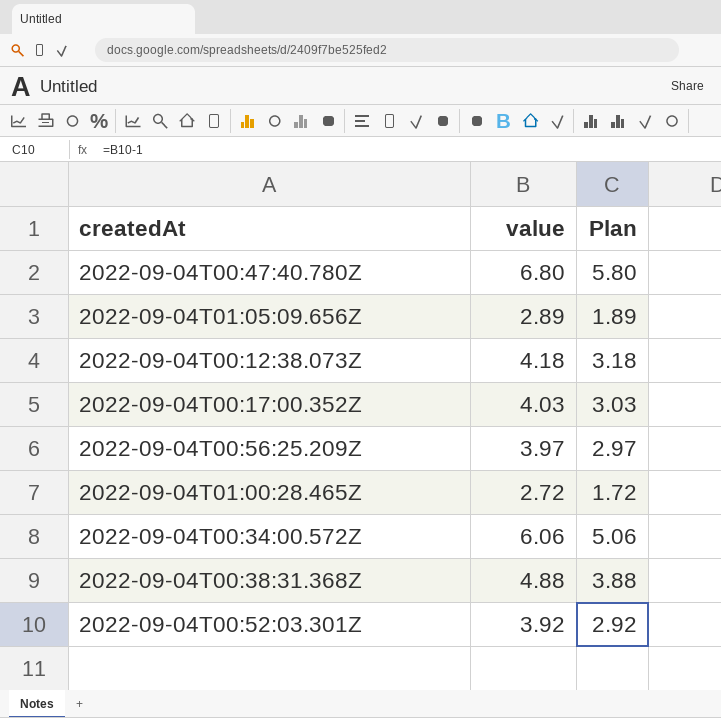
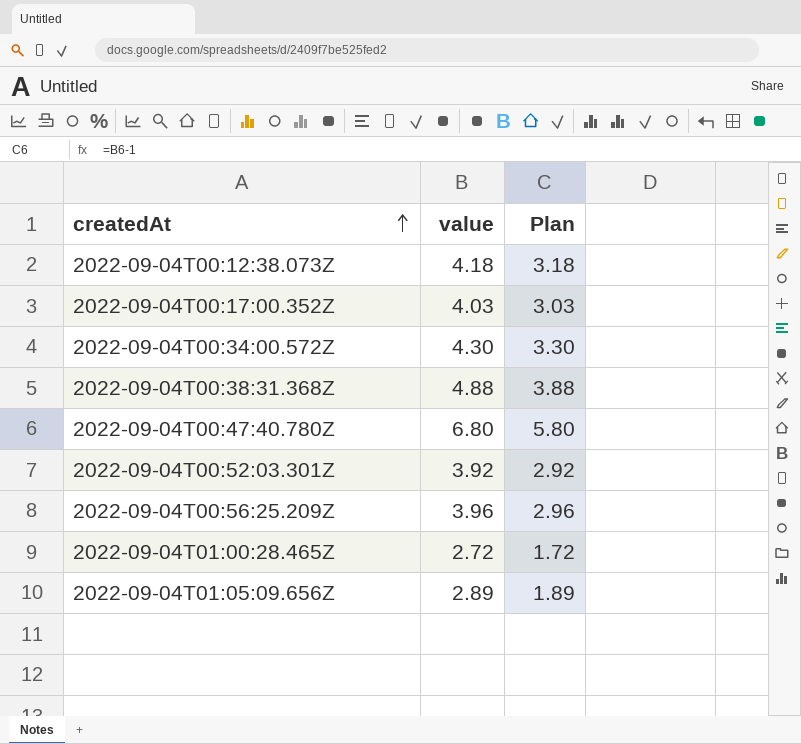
row order: none -> createdAt ascending
2022-09-04T00:34:00.572Z | value: 6.06 -> 4.30
2022-09-04T00:34:00.572Z | Plan: 5.06 -> 3.30
2022-09-04T00:56:25.209Z | value: 3.97 -> 3.96
2022-09-04T00:56:25.209Z | Plan: 2.97 -> 2.96

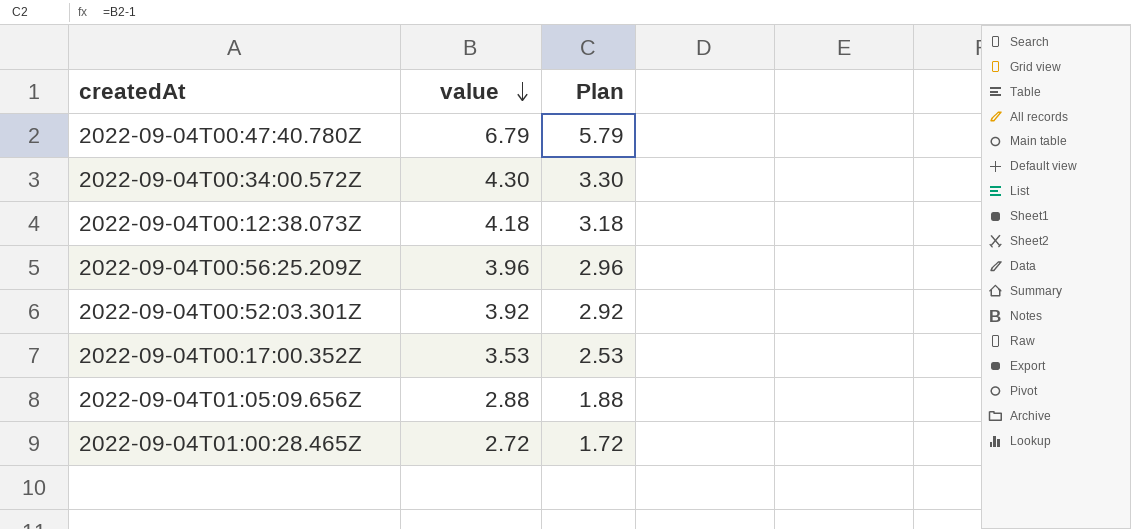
row order: createdAt ascending -> value descending
row 2022-09-04T00:38:31.368Z: 4.88 | 3.88 -> none
2022-09-04T00:47:40.780Z | value: 6.80 -> 6.79
2022-09-04T00:47:40.780Z | Plan: 5.80 -> 5.79
2022-09-04T00:17:00.352Z | value: 4.03 -> 3.53
2022-09-04T00:17:00.352Z | Plan: 3.03 -> 2.53
2022-09-04T01:05:09.656Z | value: 2.89 -> 2.88
2022-09-04T01:05:09.656Z | Plan: 1.89 -> 1.88

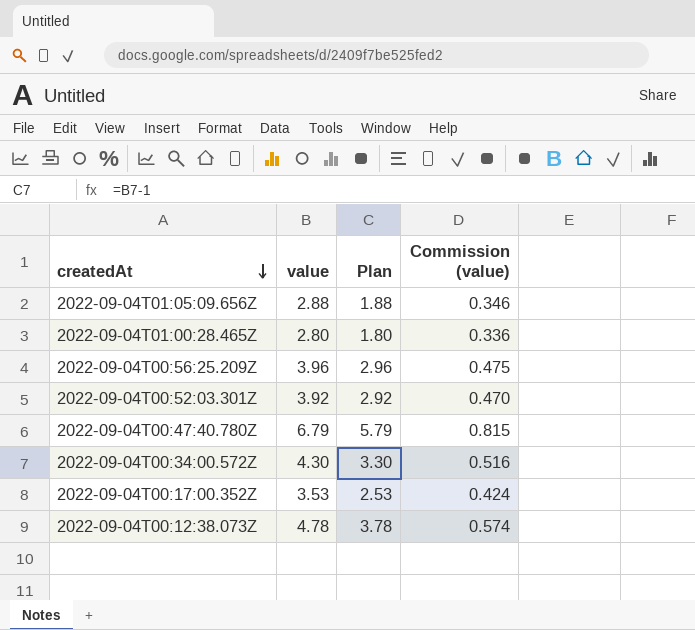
row order: value descending -> createdAt descending
column Commission (value) | formula: none -> [value] * 0.12
2022-09-04T01:00:28.465Z | value: 2.72 -> 2.80
2022-09-04T01:00:28.465Z | Plan: 1.72 -> 1.80
2022-09-04T00:12:38.073Z | value: 4.18 -> 4.78
2022-09-04T00:12:38.073Z | Plan: 3.18 -> 3.78

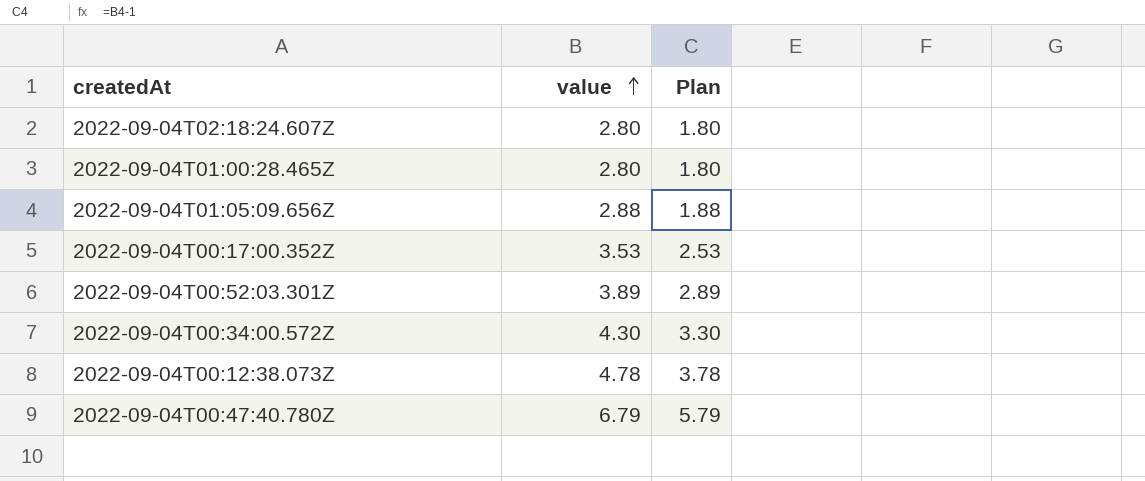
row order: createdAt descending -> value ascending
column Commission (value) | formula: [value] * 0.12 -> none
row 2022-09-04T00:56:25.209Z: 3.96 | 2.96 | 0.475 -> none
row 2022-09-04T02:18:24.607Z: none -> 2.80 | 1.80
2022-09-04T00:52:03.301Z | value: 3.92 -> 3.89
2022-09-04T00:52:03.301Z | Plan: 2.92 -> 2.89

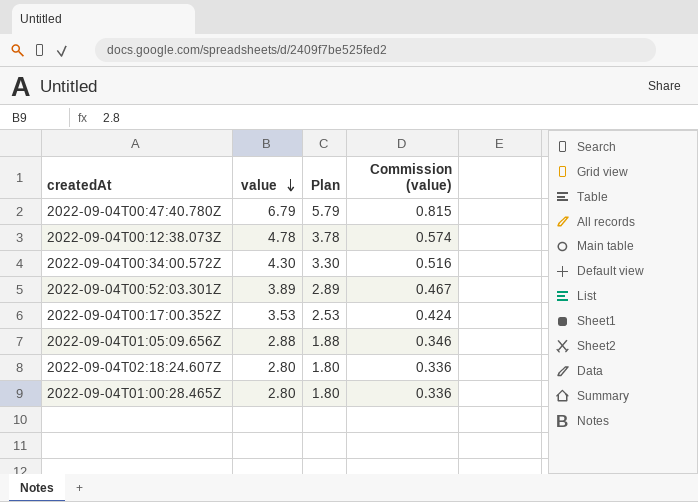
row order: value ascending -> value descending
column Commission (value) | formula: none -> [value] * 0.12

